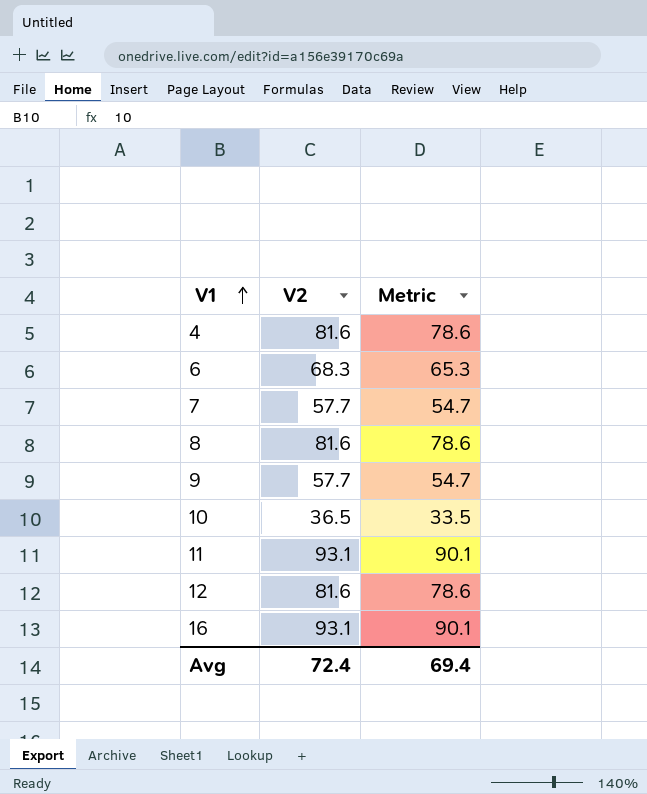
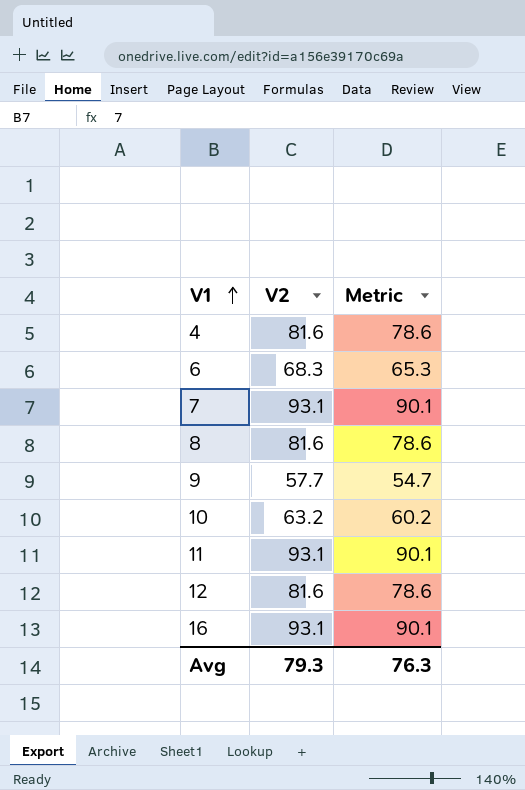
7 | V2: 57.7 -> 93.1
7 | Metric: 54.7 -> 90.1
10 | V2: 36.5 -> 63.2
10 | Metric: 33.5 -> 60.2
Avg | V2: 72.4 -> 79.3
Avg | Metric: 69.4 -> 76.3

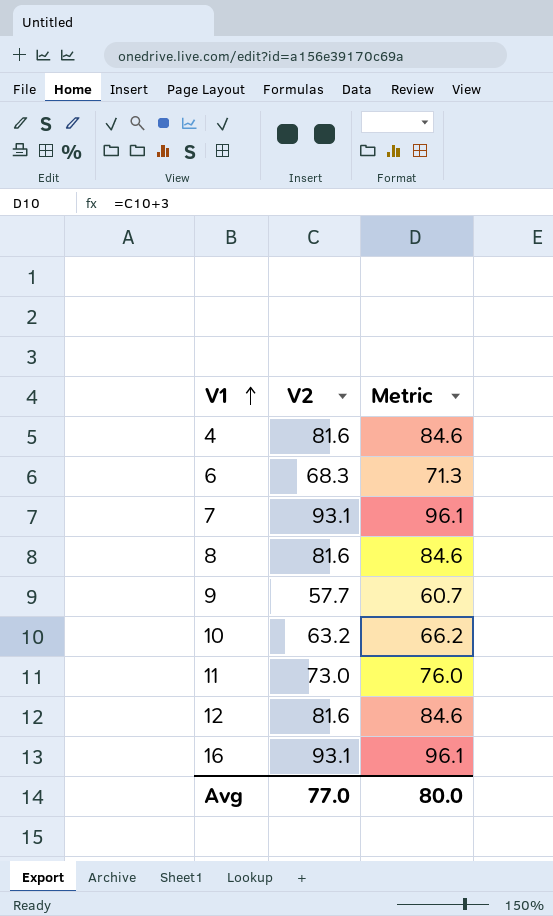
column Metric | formula: [V2] - 3 -> [V2] + 3
11 | V2: 93.1 -> 73.0
Avg | V2: 79.3 -> 77.0
Avg | Metric: 76.3 -> 80.0

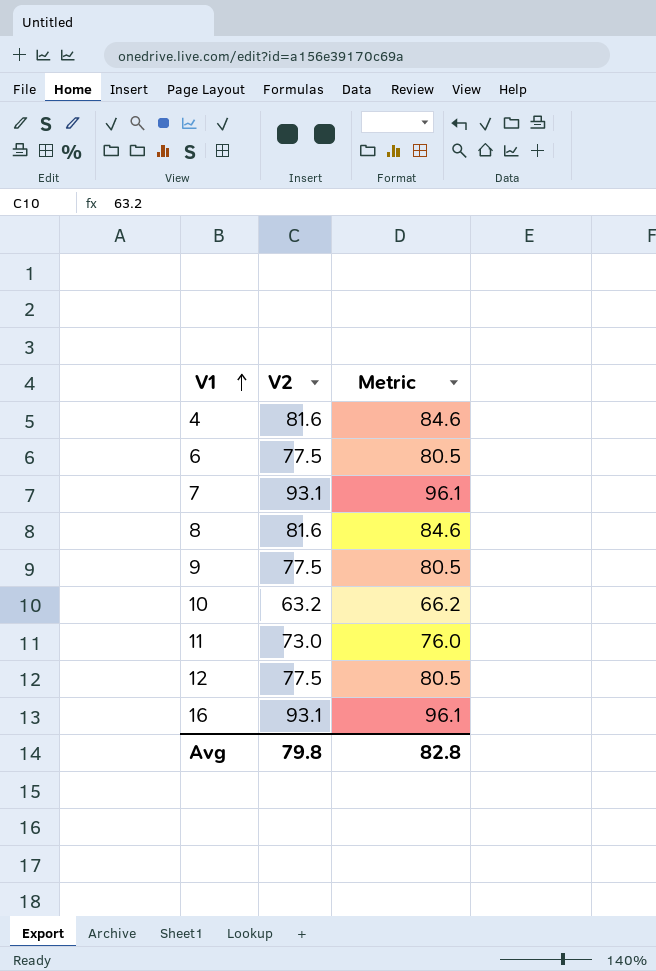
6 | V2: 68.3 -> 77.5
6 | Metric: 71.3 -> 80.5
9 | V2: 57.7 -> 77.5
9 | Metric: 60.7 -> 80.5
12 | V2: 81.6 -> 77.5
12 | Metric: 84.6 -> 80.5
Avg | V2: 77.0 -> 79.8
Avg | Metric: 80.0 -> 82.8

